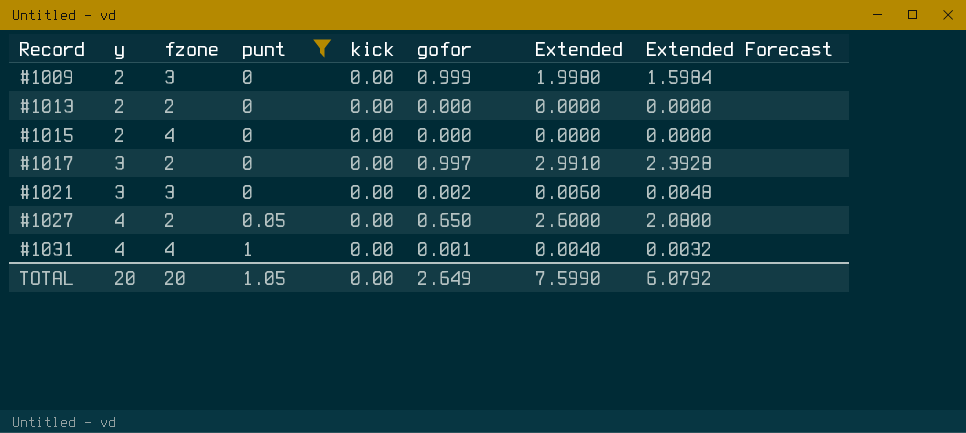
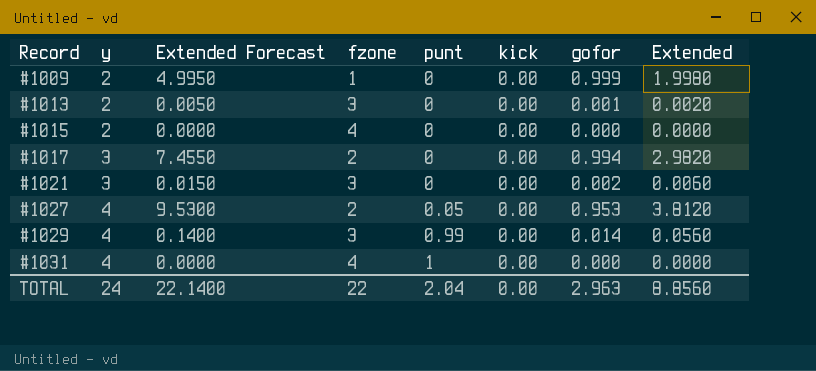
filter: punt != 0.99 -> none
column Extended Forecast | formula: [Extended] * 0.8 -> [Extended] * 2.5
column Extended Forecast | position: 8 -> 3
#1009 | fzone: 3 -> 1
#1013 | fzone: 2 -> 3
#1013 | gofor: 0.000 -> 0.001
#1013 | Extended: 0.0000 -> 0.0020
#1017 | gofor: 0.997 -> 0.994
#1017 | Extended: 2.9910 -> 2.9820
#1027 | gofor: 0.650 -> 0.953
#1027 | Extended: 2.6000 -> 3.8120
#1031 | gofor: 0.001 -> 0.000
#1031 | Extended: 0.0040 -> 0.0000
TOTAL | y: 20 -> 24
TOTAL | Extended Forecast: 6.0792 -> 22.1400
TOTAL | fzone: 20 -> 22
TOTAL | punt: 1.05 -> 2.04
TOTAL | gofor: 2.649 -> 2.963
TOTAL | Extended: 7.5990 -> 8.8560

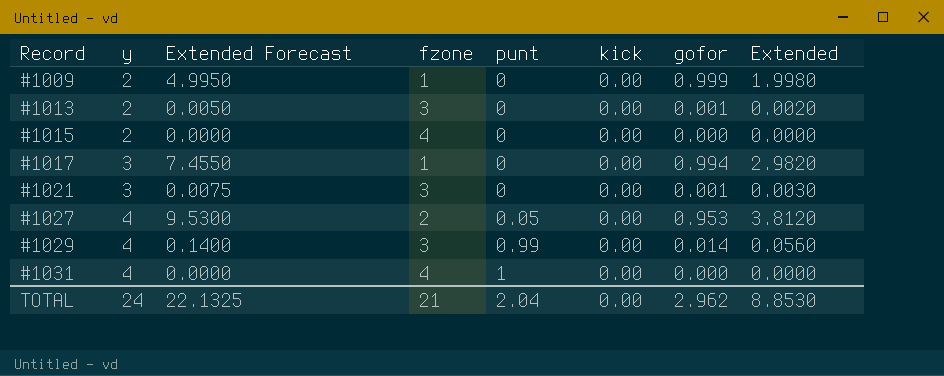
#1017 | fzone: 2 -> 1
#1021 | Extended Forecast: 0.0150 -> 0.0075
#1021 | gofor: 0.002 -> 0.001
#1021 | Extended: 0.0060 -> 0.0030
TOTAL | Extended Forecast: 22.1400 -> 22.1325
TOTAL | fzone: 22 -> 21
TOTAL | gofor: 2.963 -> 2.962
TOTAL | Extended: 8.8560 -> 8.8530

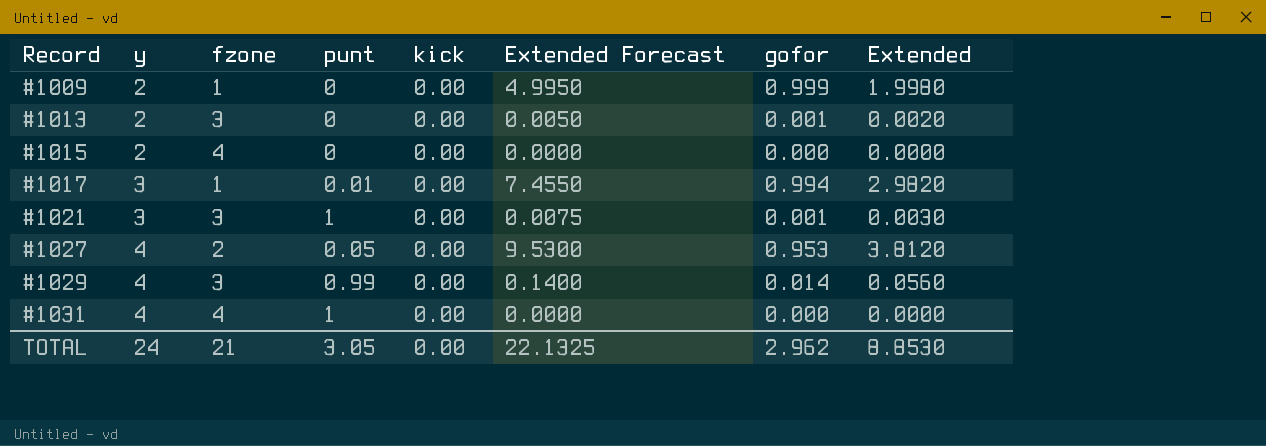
column Extended Forecast | position: 3 -> 6
#1017 | punt: 0 -> 0.01
#1021 | punt: 0 -> 1
TOTAL | punt: 2.04 -> 3.05

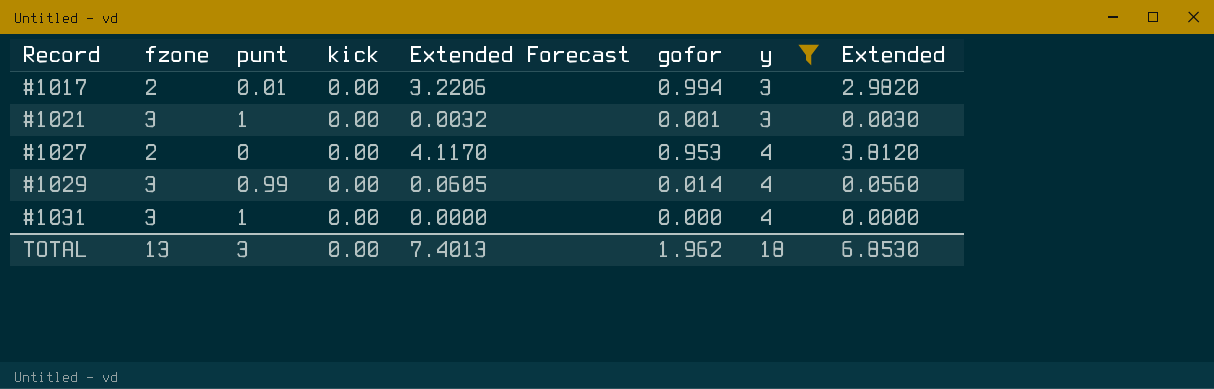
filter: none -> y != 2
column Extended Forecast | formula: [Extended] * 2.5 -> [Extended] * 1.08
column y | position: 2 -> 7
#1017 | fzone: 1 -> 2
#1027 | punt: 0.05 -> 0
#1031 | fzone: 4 -> 3
TOTAL | fzone: 21 -> 13
TOTAL | punt: 3.05 -> 3
TOTAL | Extended Forecast: 22.1325 -> 7.4013
TOTAL | gofor: 2.962 -> 1.962
TOTAL | y: 24 -> 18
TOTAL | Extended: 8.8530 -> 6.8530

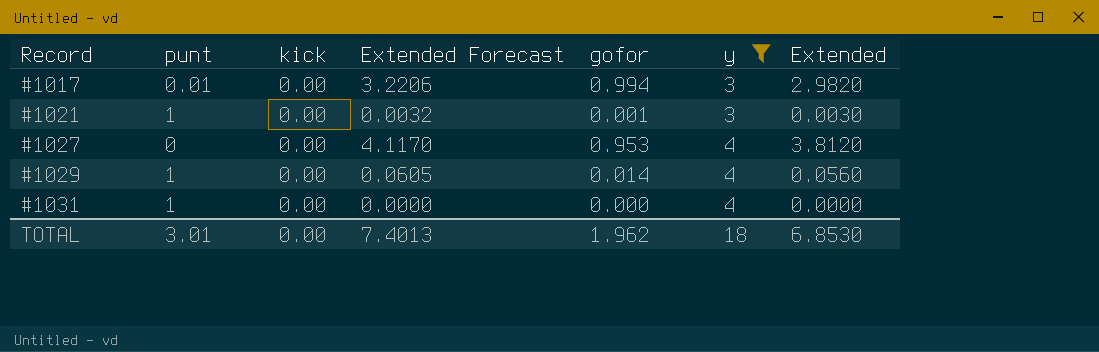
column fzone | position: 2 -> none
#1029 | punt: 0.99 -> 1
TOTAL | punt: 3 -> 3.01

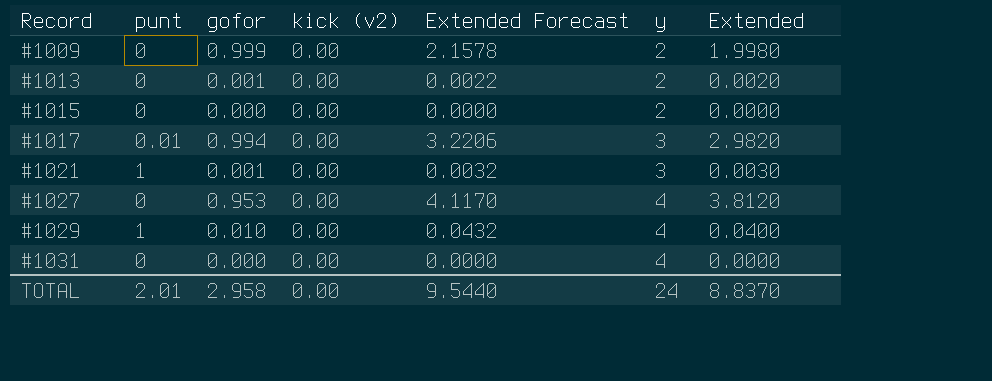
filter: y != 2 -> none
column gofor | position: 5 -> 3
column name: kick -> kick (v2)
#1029 | gofor: 0.014 -> 0.010
#1029 | Extended Forecast: 0.0605 -> 0.0432
#1029 | Extended: 0.0560 -> 0.0400
#1031 | punt: 1 -> 0
TOTAL | punt: 3.01 -> 2.01
TOTAL | gofor: 1.962 -> 2.958
TOTAL | Extended Forecast: 7.4013 -> 9.5440
TOTAL | y: 18 -> 24
TOTAL | Extended: 6.8530 -> 8.8370

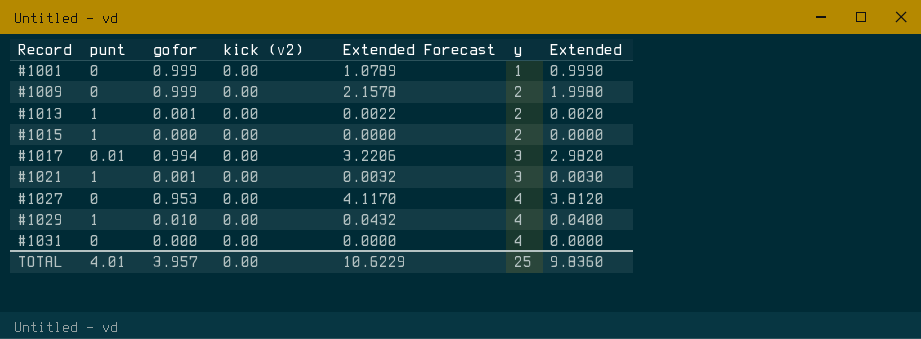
row #1001: none -> 0 | 0.999 | 0.00 | 1.0789 | 1 | 0.9990
#1013 | punt: 0 -> 1
#1015 | punt: 0 -> 1
TOTAL | punt: 2.01 -> 4.01
TOTAL | gofor: 2.958 -> 3.957
TOTAL | Extended Forecast: 9.5440 -> 10.6229
TOTAL | y: 24 -> 25
TOTAL | Extended: 8.8370 -> 9.8360

